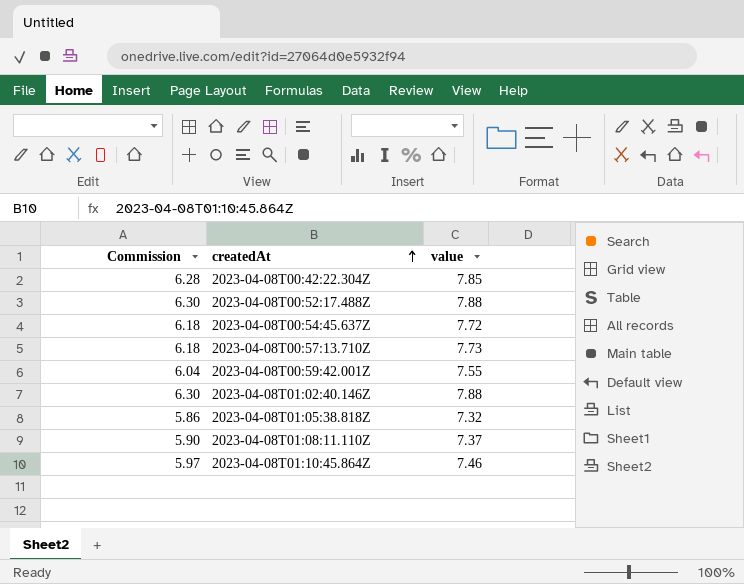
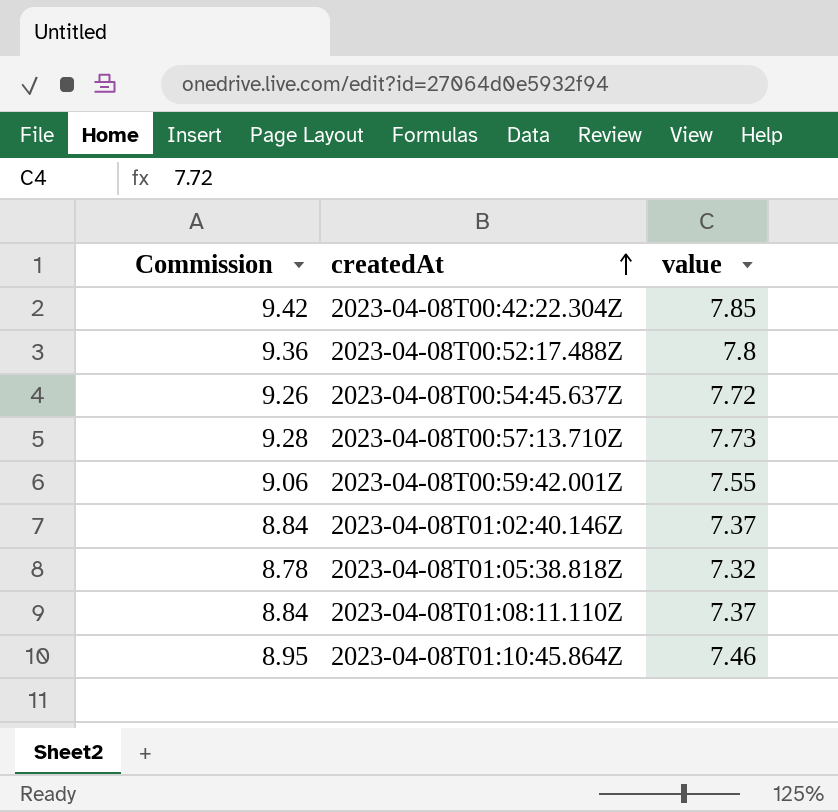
column Commission | formula: [value] * 0.8 -> [value] * 1.2
2023-04-08T00:52:17.488Z | value: 7.88 -> 7.8
2023-04-08T01:02:40.146Z | value: 7.88 -> 7.37

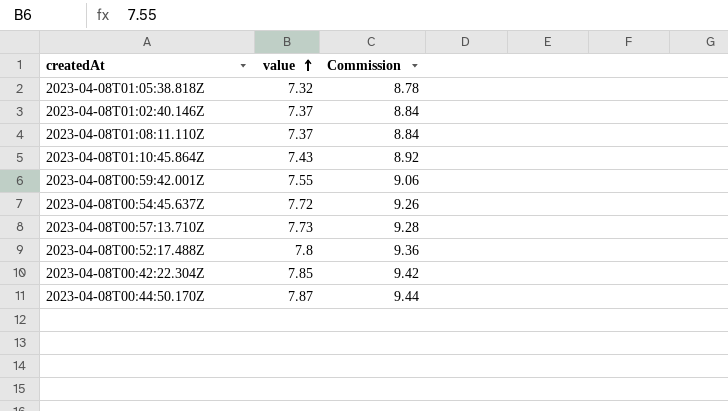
row order: createdAt ascending -> value ascending
column Commission | position: 1 -> 3
2023-04-08T01:10:45.864Z | value: 7.46 -> 7.43
2023-04-08T01:10:45.864Z | Commission: 8.95 -> 8.92
row 2023-04-08T00:44:50.170Z: none -> 7.87 | 9.44

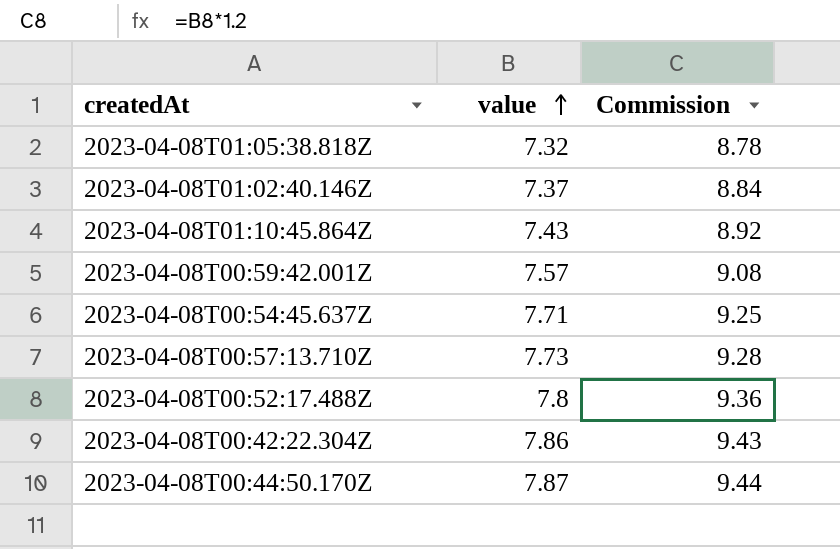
row 2023-04-08T01:08:11.110Z: 7.37 | 8.84 -> none
2023-04-08T00:59:42.001Z | value: 7.55 -> 7.57
2023-04-08T00:59:42.001Z | Commission: 9.06 -> 9.08
2023-04-08T00:54:45.637Z | value: 7.72 -> 7.71
2023-04-08T00:54:45.637Z | Commission: 9.26 -> 9.25
2023-04-08T00:42:22.304Z | value: 7.85 -> 7.86
2023-04-08T00:42:22.304Z | Commission: 9.42 -> 9.43

